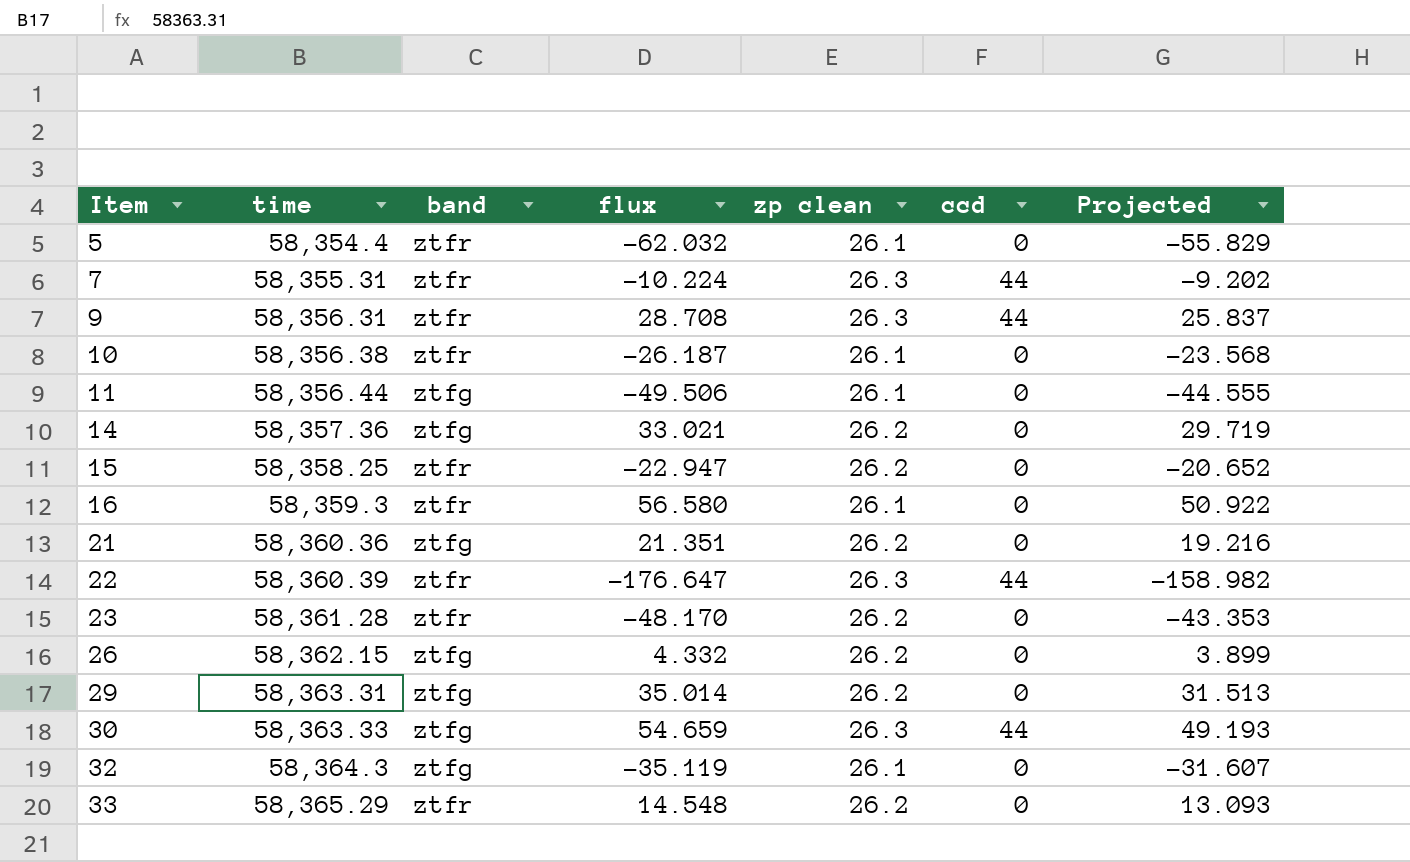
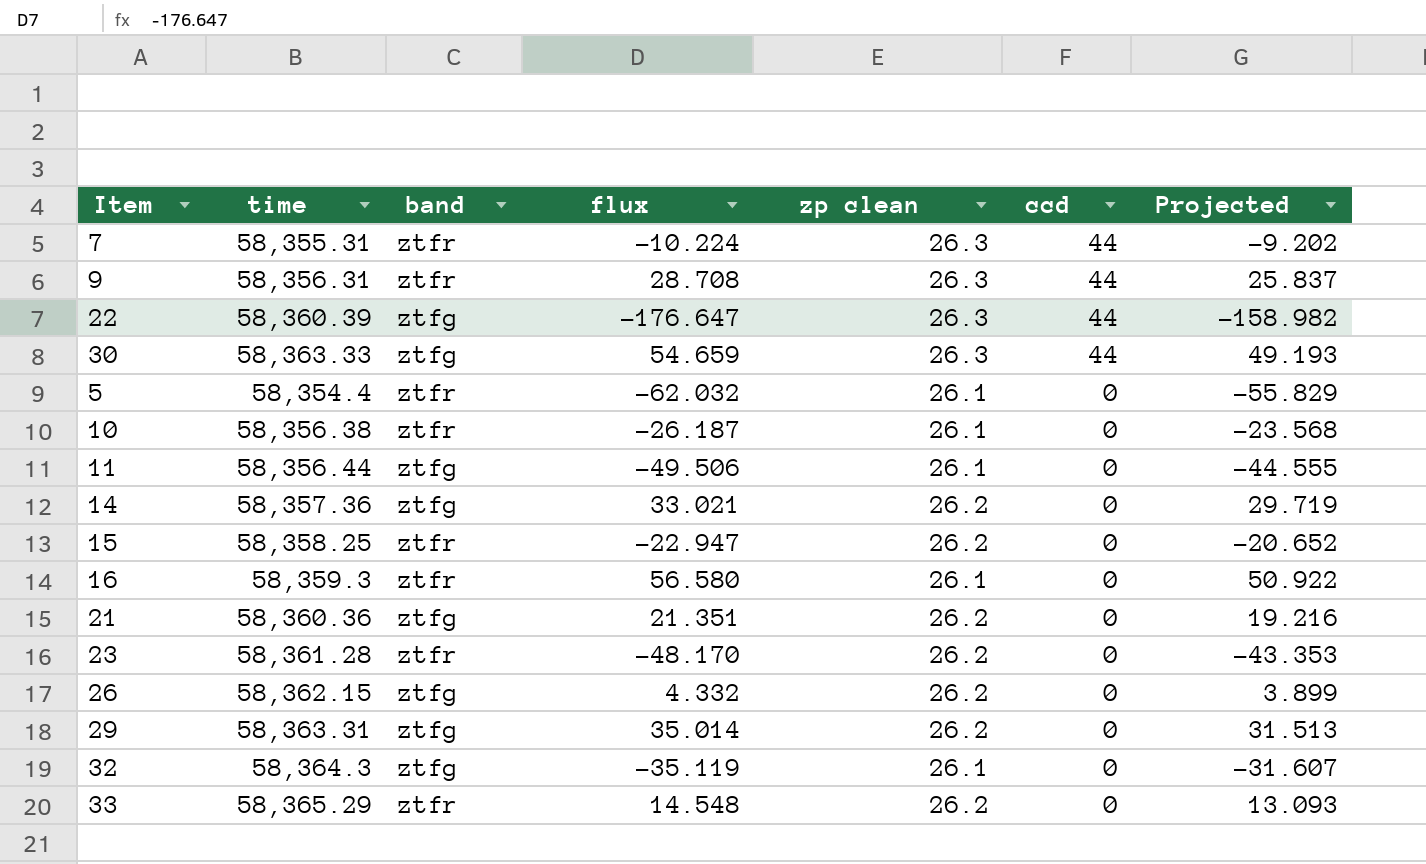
row order: Item ascending -> ccd descending
22 | band: ztfr -> ztfg

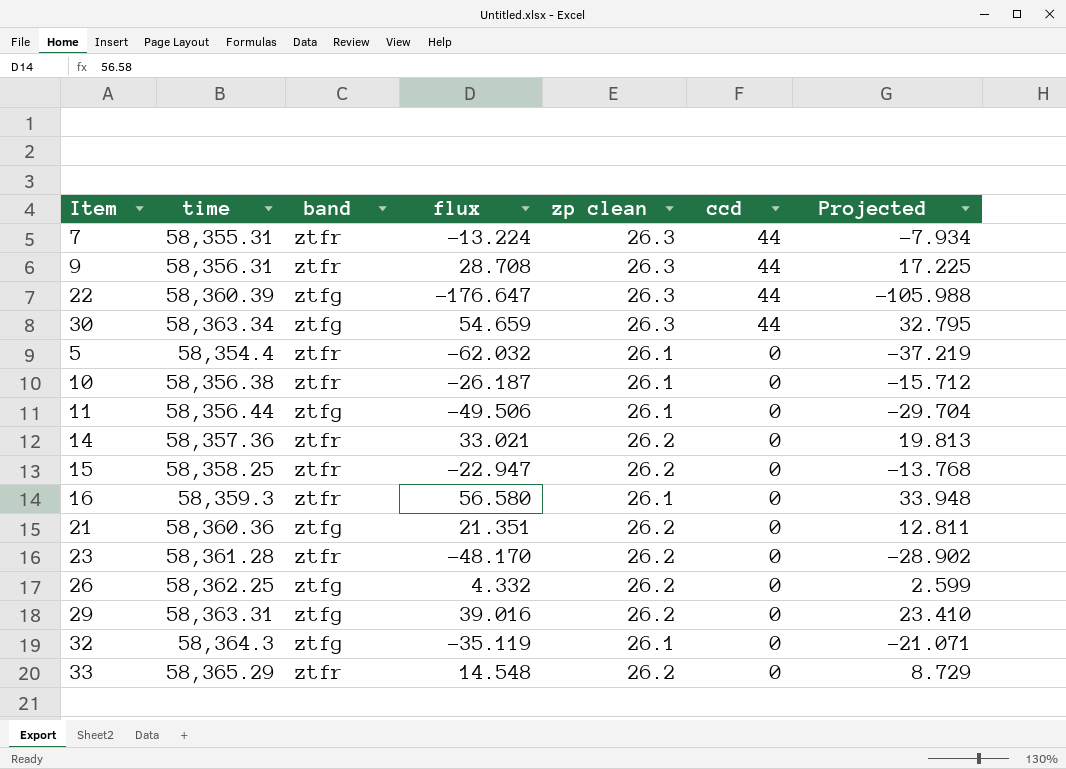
column Projected | formula: [flux] * 0.9 -> [flux] * 0.6
7 | flux: -10.224 -> -13.224
30 | time: 58,363.33 -> 58,363.34
14 | band: ztfg -> ztfr
26 | time: 58,362.15 -> 58,362.25
29 | flux: 35.014 -> 39.016

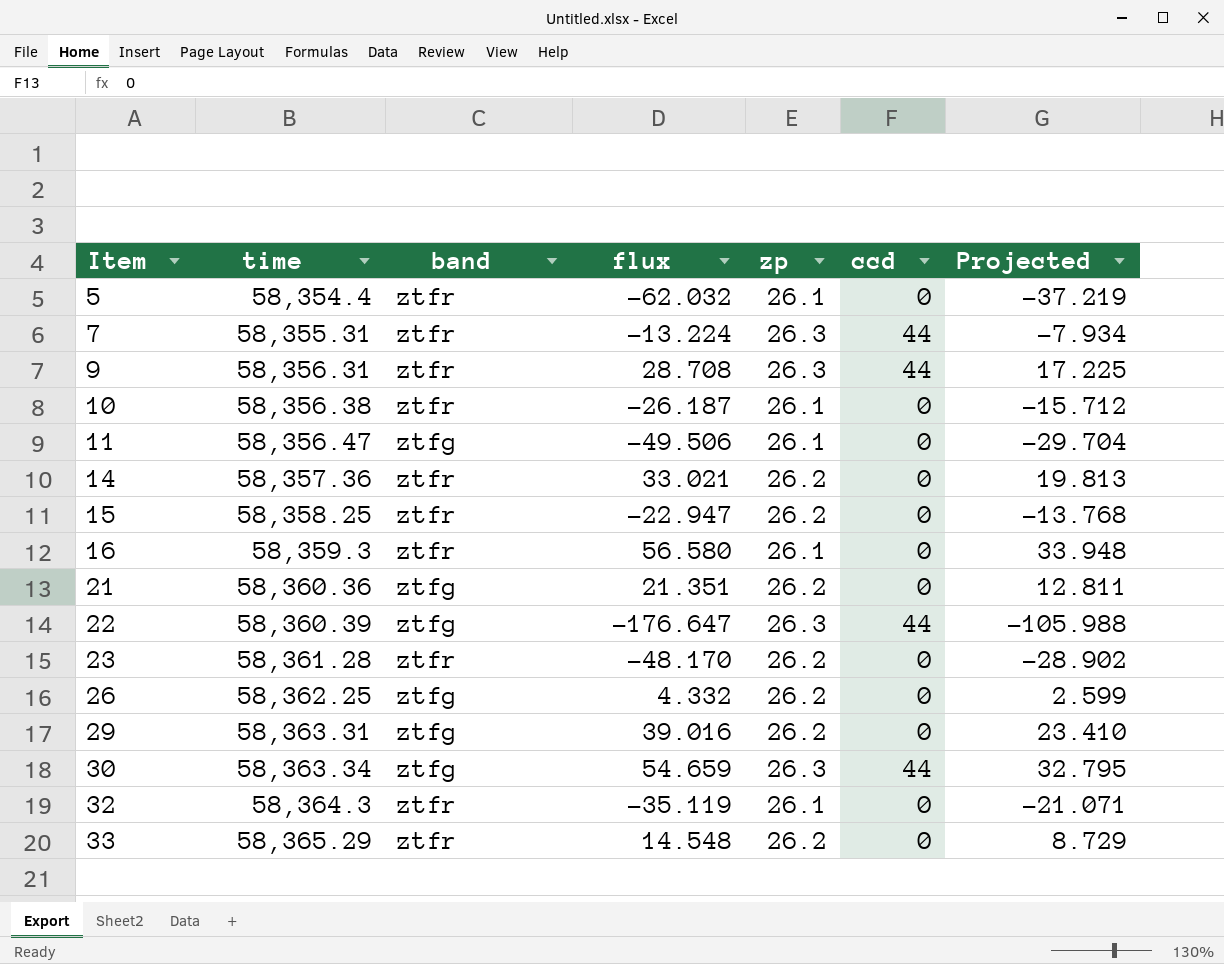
row order: ccd descending -> Item ascending
column name: zp clean -> zp
11 | time: 58,356.44 -> 58,356.47
32 | band: ztfg -> ztfr

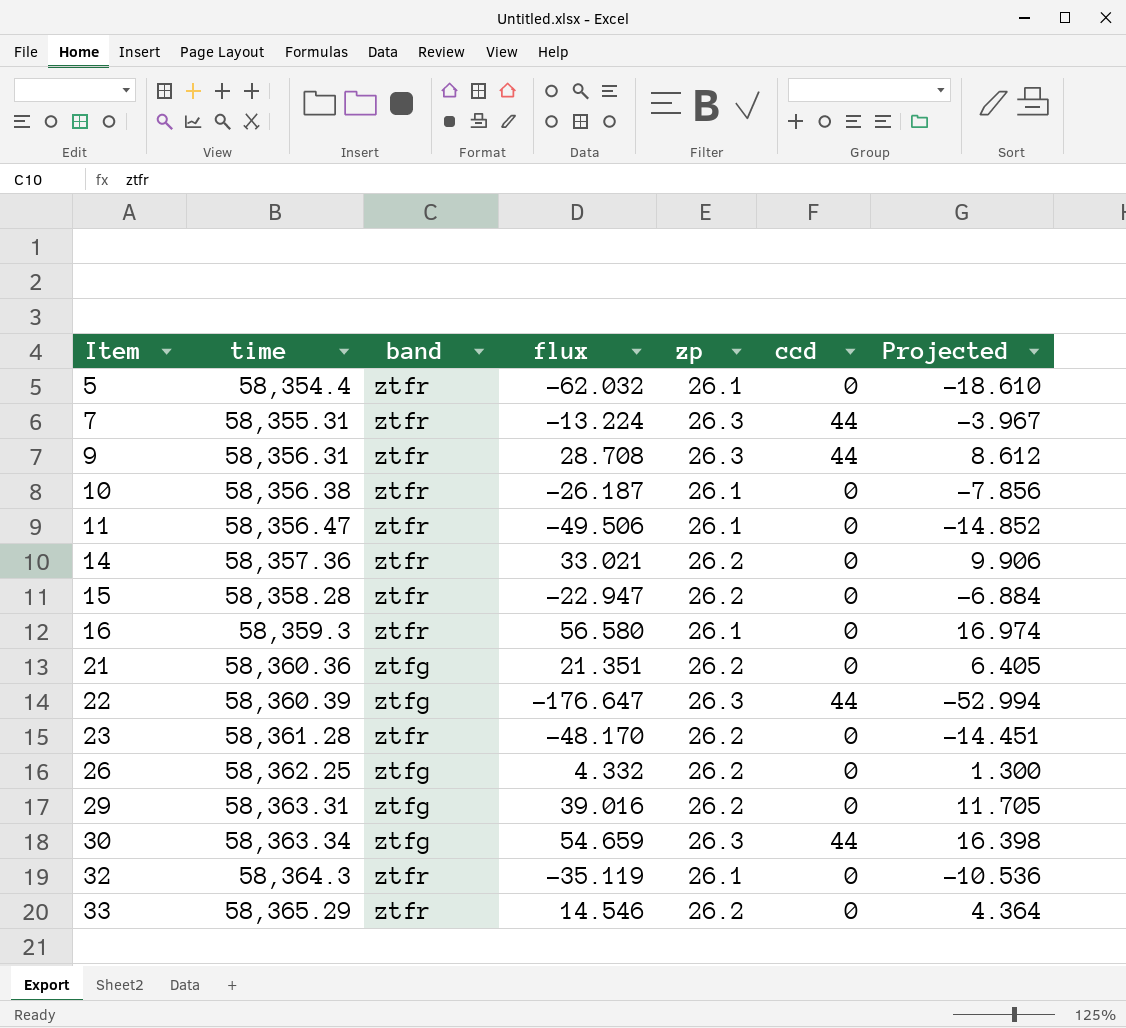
column Projected | formula: [flux] * 0.6 -> [flux] * 0.3
11 | band: ztfg -> ztfr
15 | time: 58,358.25 -> 58,358.28
33 | flux: 14.548 -> 14.546

